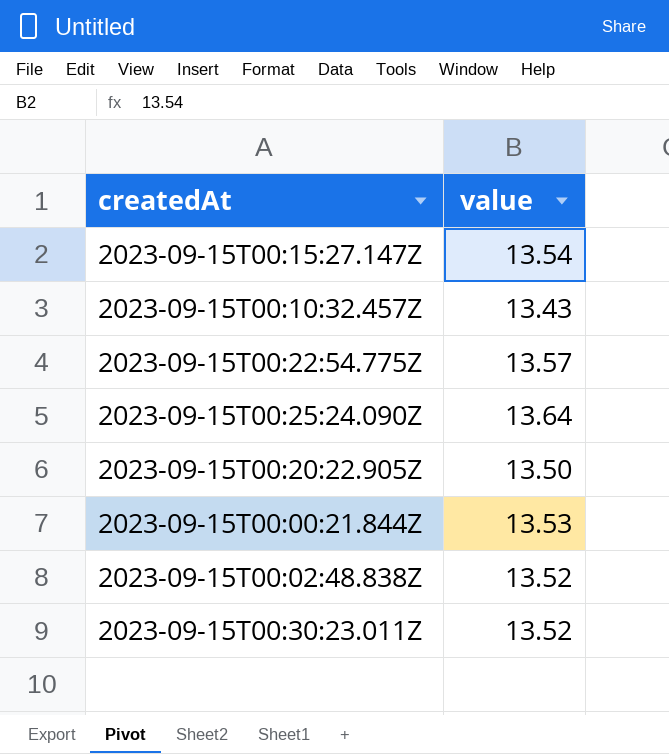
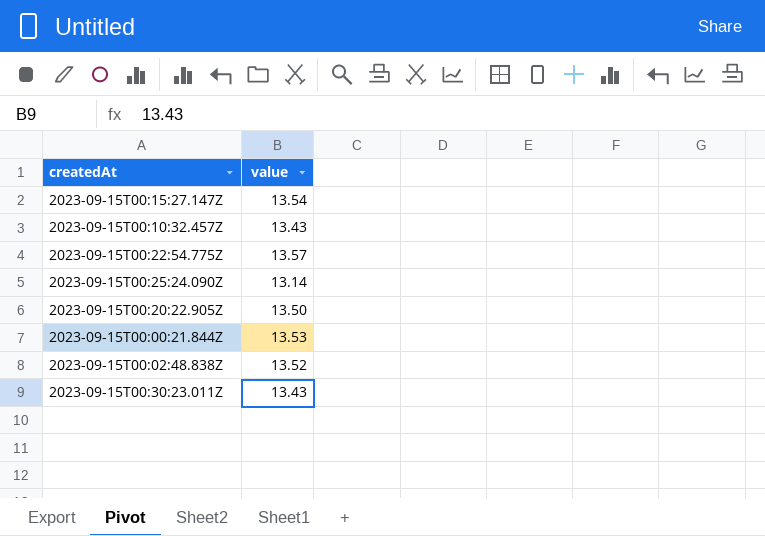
2023-09-15T00:25:24.090Z | value: 13.64 -> 13.14
2023-09-15T00:30:23.011Z | value: 13.52 -> 13.43

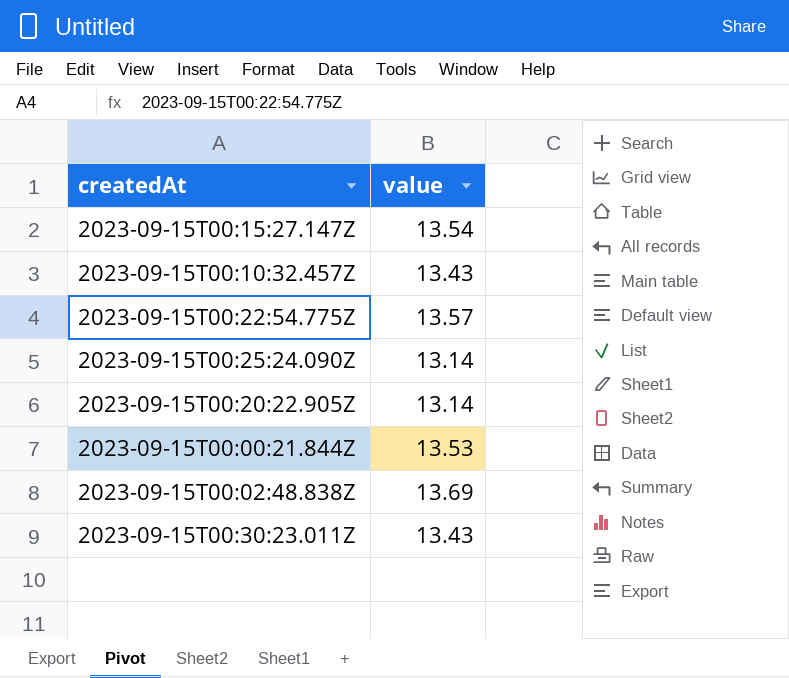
2023-09-15T00:20:22.905Z | value: 13.50 -> 13.14
2023-09-15T00:02:48.838Z | value: 13.52 -> 13.69

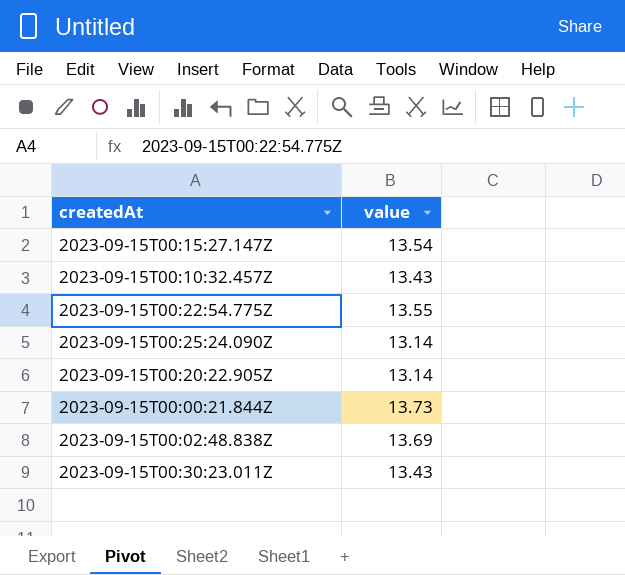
2023-09-15T00:22:54.775Z | value: 13.57 -> 13.55
2023-09-15T00:00:21.844Z | value: 13.53 -> 13.73

